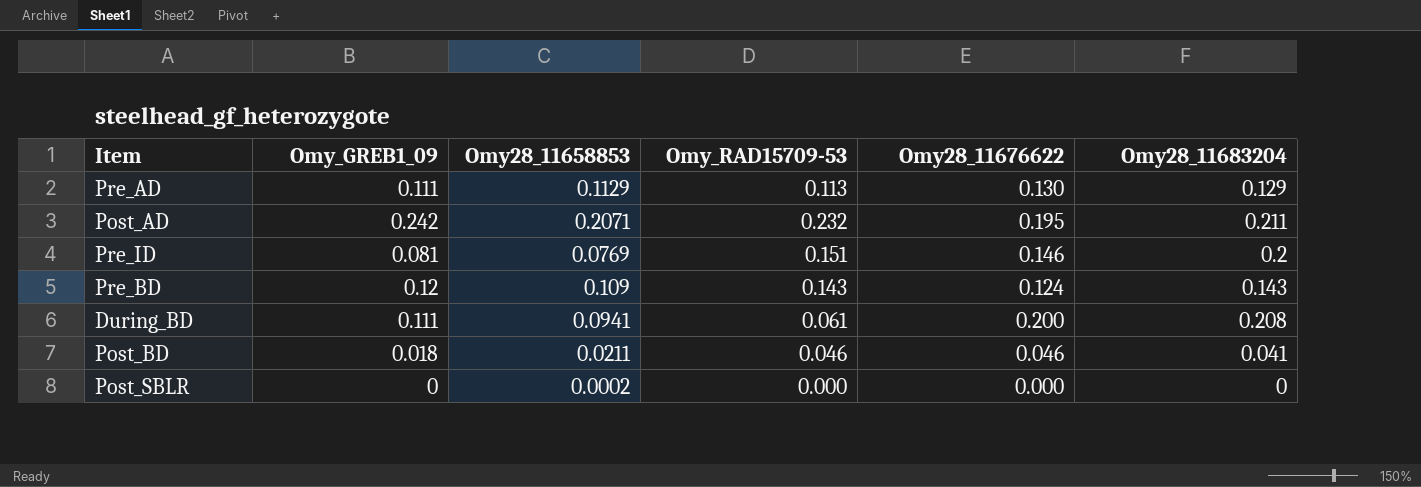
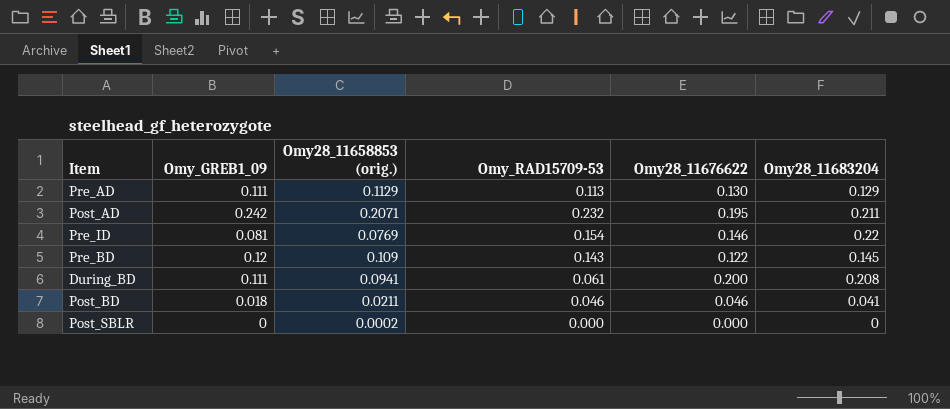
column name: Omy28_11658853 -> Omy28_11658853 (orig.)
Pre_ID | Omy_RAD15709-53: 0.151 -> 0.154
Pre_ID | Omy28_11683204: 0.2 -> 0.22
Pre_BD | Omy28_11676622: 0.124 -> 0.122
Pre_BD | Omy28_11683204: 0.143 -> 0.145

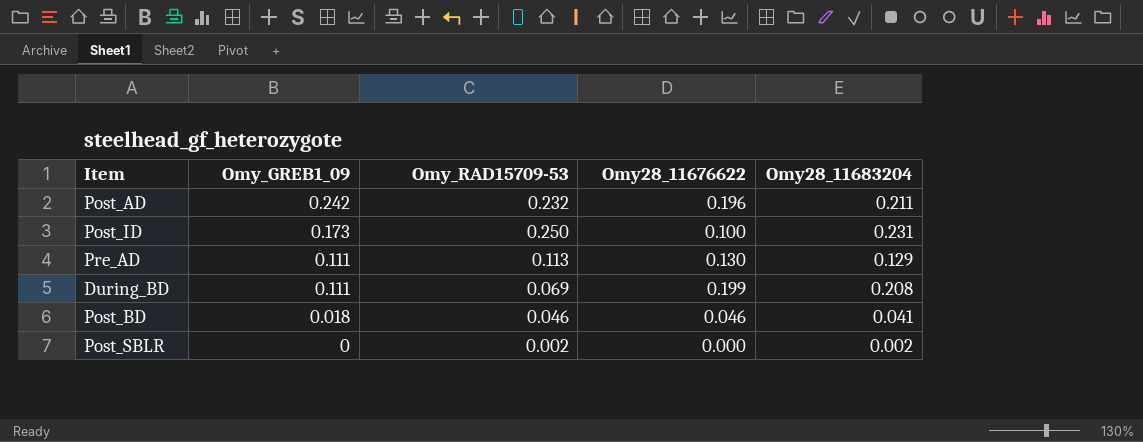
row order: none -> Omy_GREB1_09 descending
column Omy28_11658853 (orig.) | position: 3 -> none
row Pre_ID: 0.081 | 0.0769 | 0.154 | 0.146 | 0.22 -> none
row Pre_BD: 0.12 | 0.109 | 0.143 | 0.122 | 0.145 -> none
Post_AD | Omy28_11676622: 0.195 -> 0.196
row Post_ID: none -> 0.173 | 0.250 | 0.100 | 0.231
During_BD | Omy_RAD15709-53: 0.061 -> 0.069
During_BD | Omy28_11676622: 0.200 -> 0.199
Post_SBLR | Omy_RAD15709-53: 0.000 -> 0.002
Post_SBLR | Omy28_11683204: 0 -> 0.002

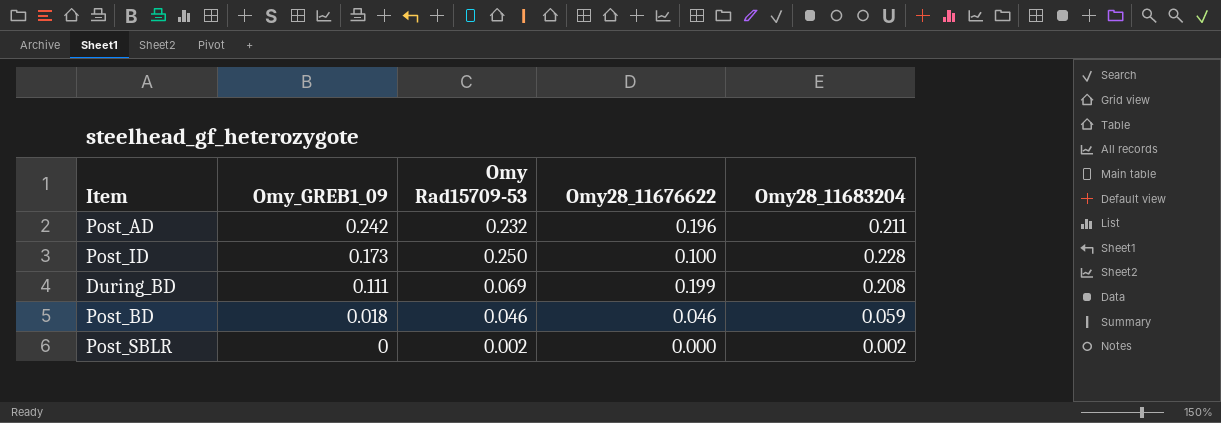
column name: Omy_RAD15709-53 -> Omy Rad15709-53
row Pre_AD: 0.111 | 0.113 | 0.130 | 0.129 -> none
Post_ID | Omy28_11683204: 0.231 -> 0.228
Post_BD | Omy28_11683204: 0.041 -> 0.059

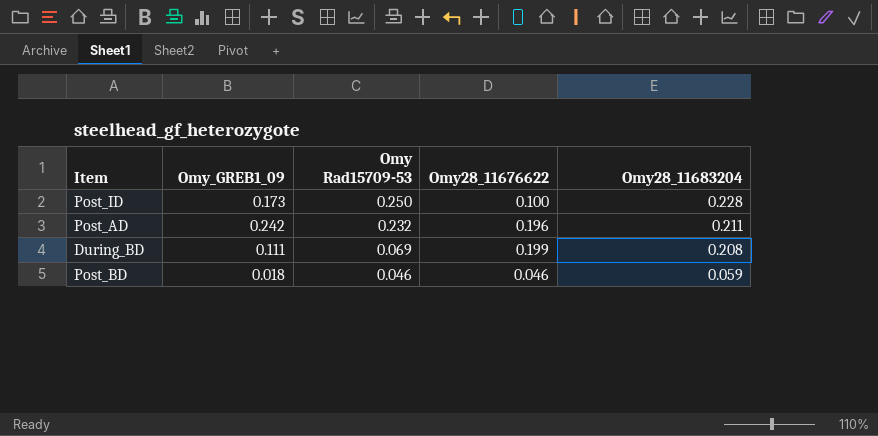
row order: Omy_GREB1_09 descending -> Omy Rad15709-53 descending
row Post_SBLR: 0 | 0.002 | 0.000 | 0.002 -> none

